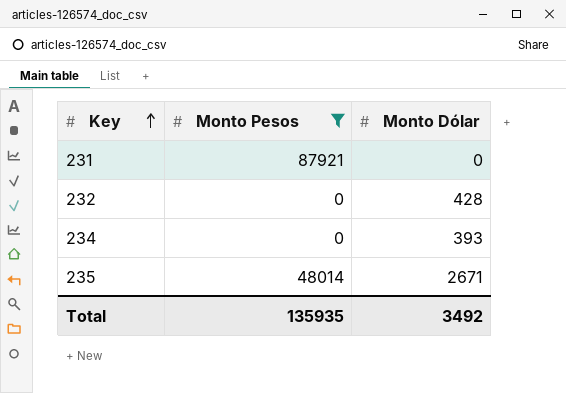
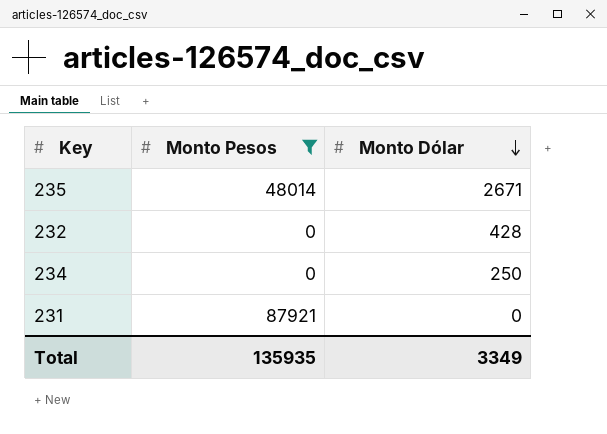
row order: Key ascending -> Monto Dólar descending
234 | Monto Dólar: 393 -> 250
Total | Monto Dólar: 3492 -> 3349

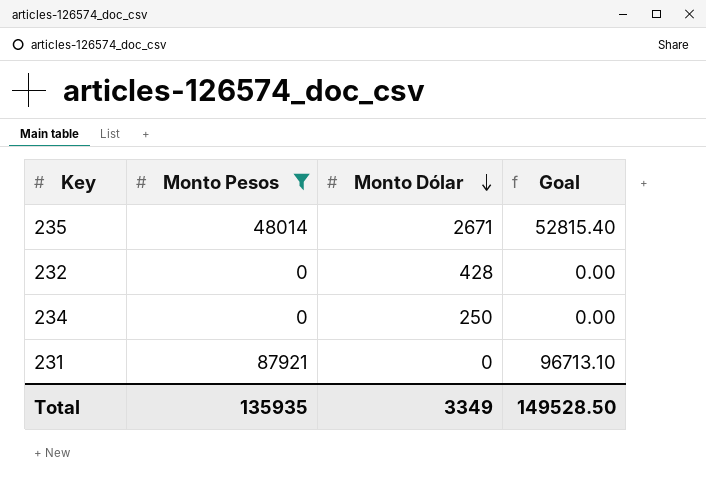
column Goal | formula: none -> [Monto Pesos] * 1.1

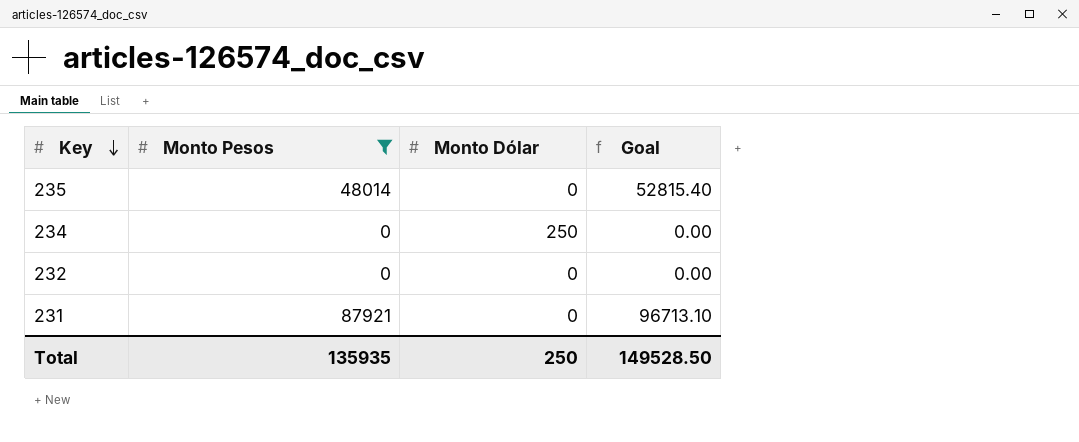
row order: Monto Dólar descending -> Key descending
235 | Monto Dólar: 2671 -> 0
232 | Monto Dólar: 428 -> 0
Total | Monto Dólar: 3349 -> 250

